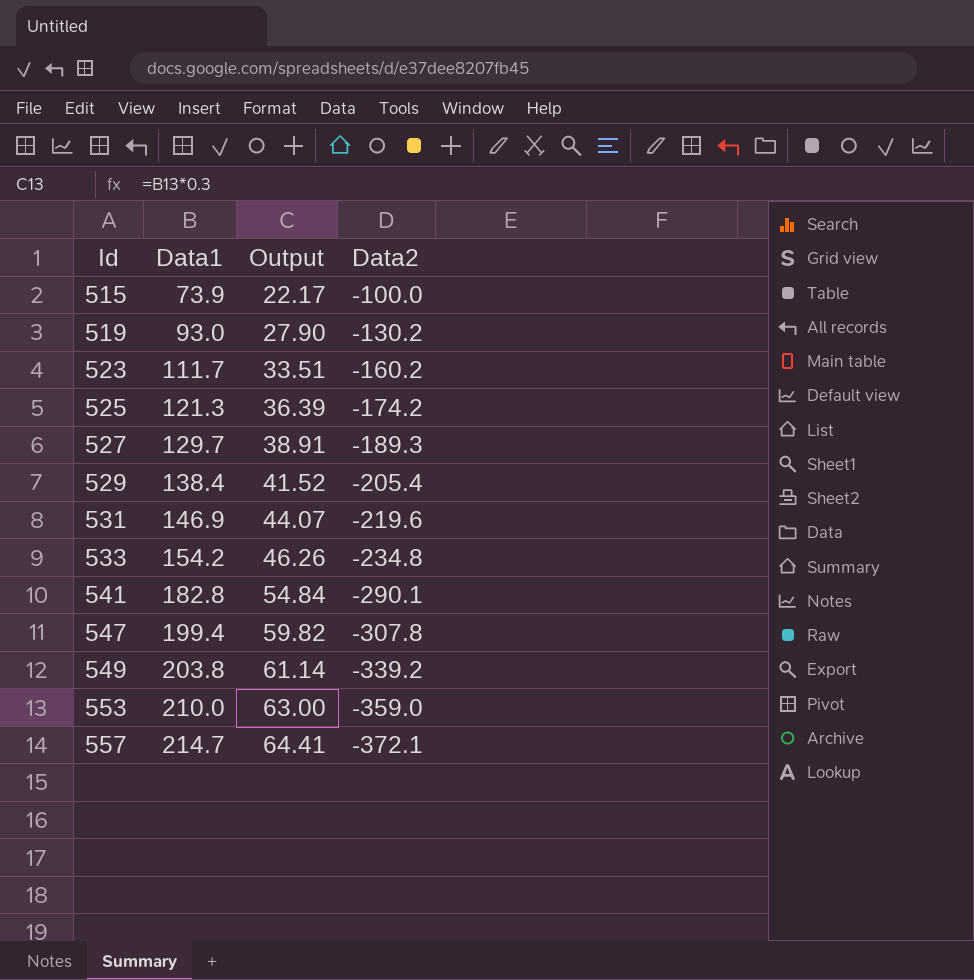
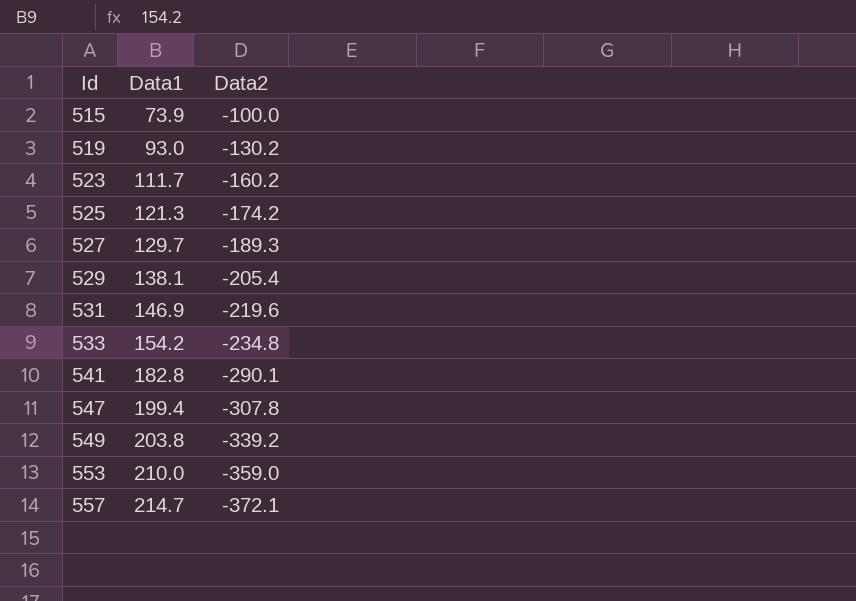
column Output | formula: [Data1] * 0.3 -> none
529 | Data1: 138.4 -> 138.1

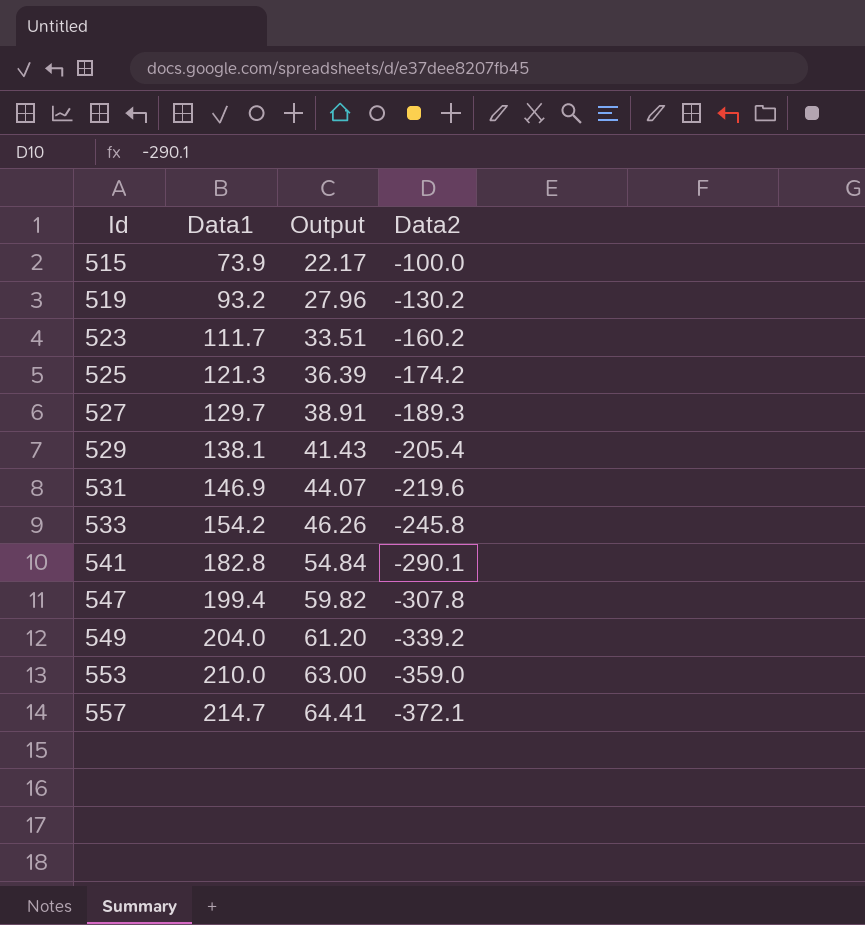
column Output | formula: none -> [Data1] * 0.3
519 | Data1: 93.0 -> 93.2
533 | Data2: -234.8 -> -245.8
549 | Data1: 203.8 -> 204.0

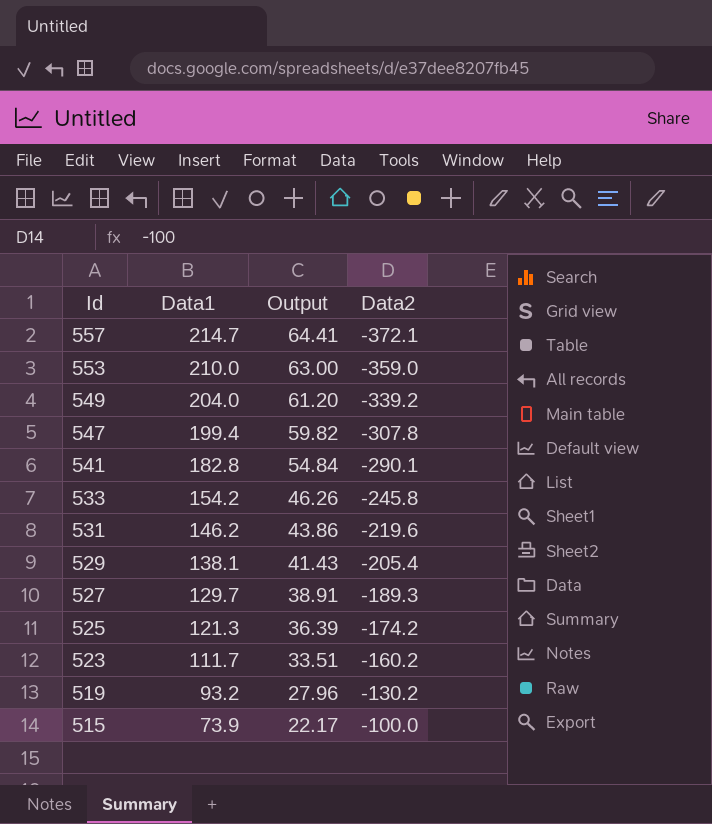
row order: Id ascending -> Id descending
531 | Data1: 146.9 -> 146.2
531 | Output: 44.07 -> 43.86

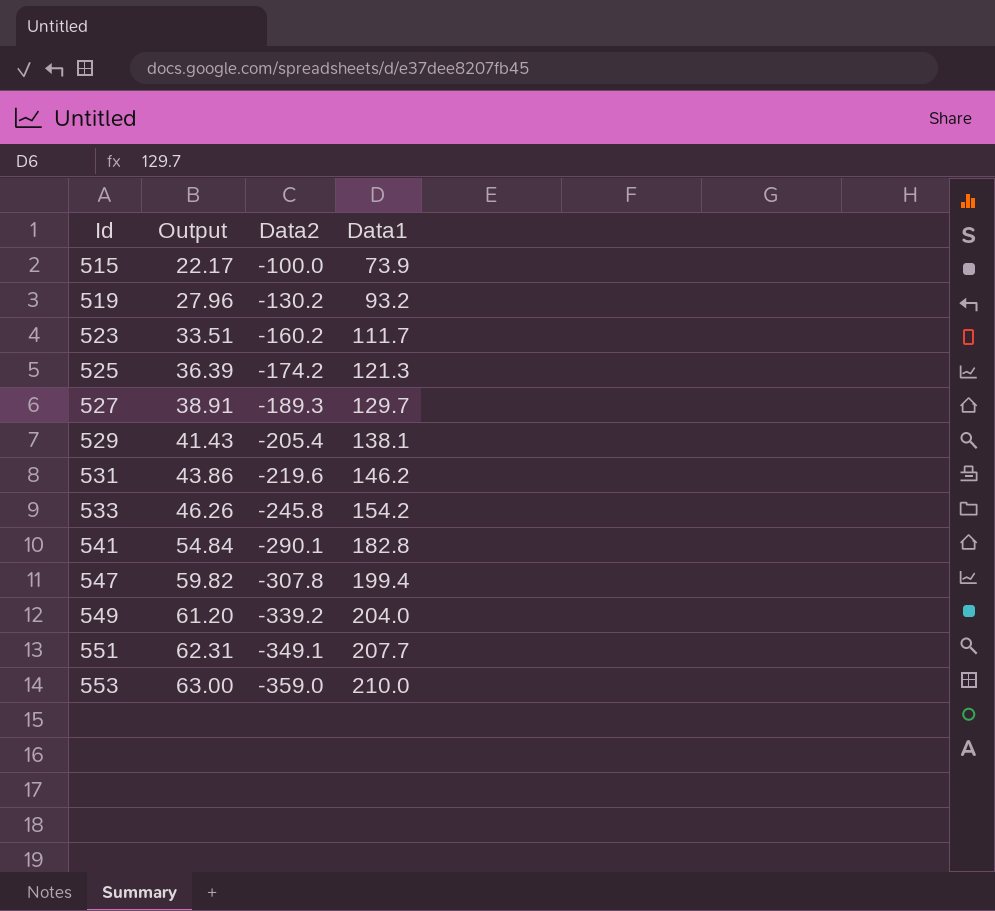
row order: Id descending -> Id ascending
column Data1 | position: 2 -> 4
row 557: 214.7 | 64.41 | -372.1 -> none
row 551: none -> 62.31 | -349.1 | 207.7

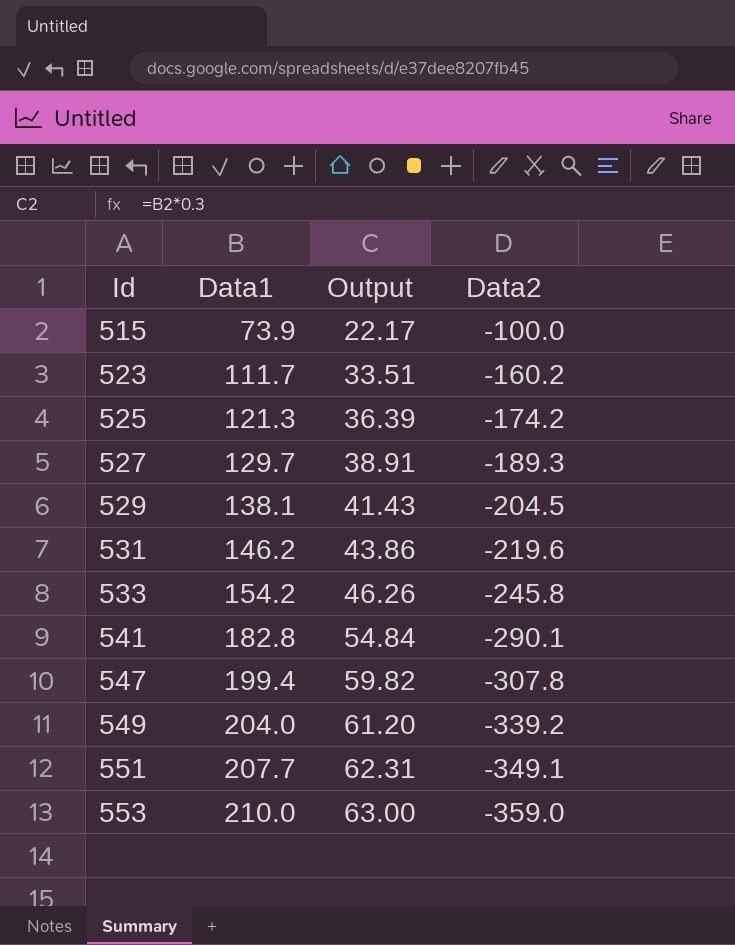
column Data1 | position: 4 -> 2
row 519: 27.96 | -130.2 | 93.2 -> none
529 | Data2: -205.4 -> -204.5

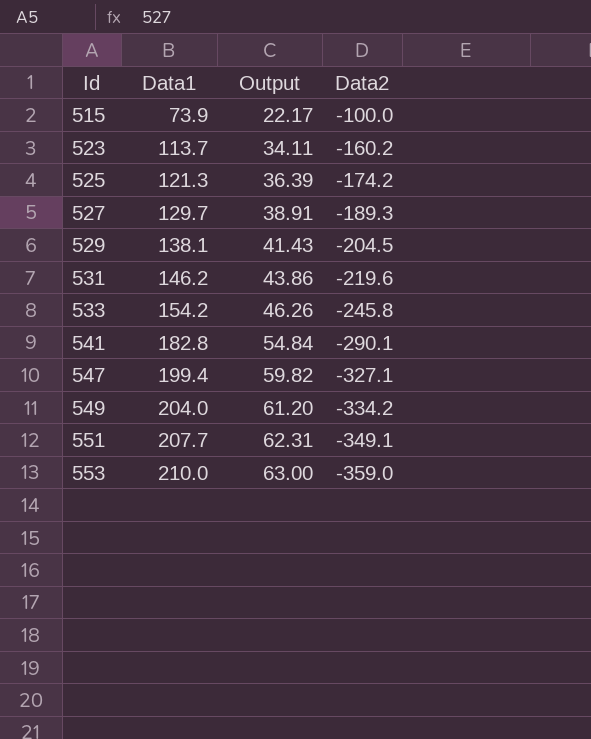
523 | Data1: 111.7 -> 113.7
523 | Output: 33.51 -> 34.11
547 | Data2: -307.8 -> -327.1
549 | Data2: -339.2 -> -334.2

